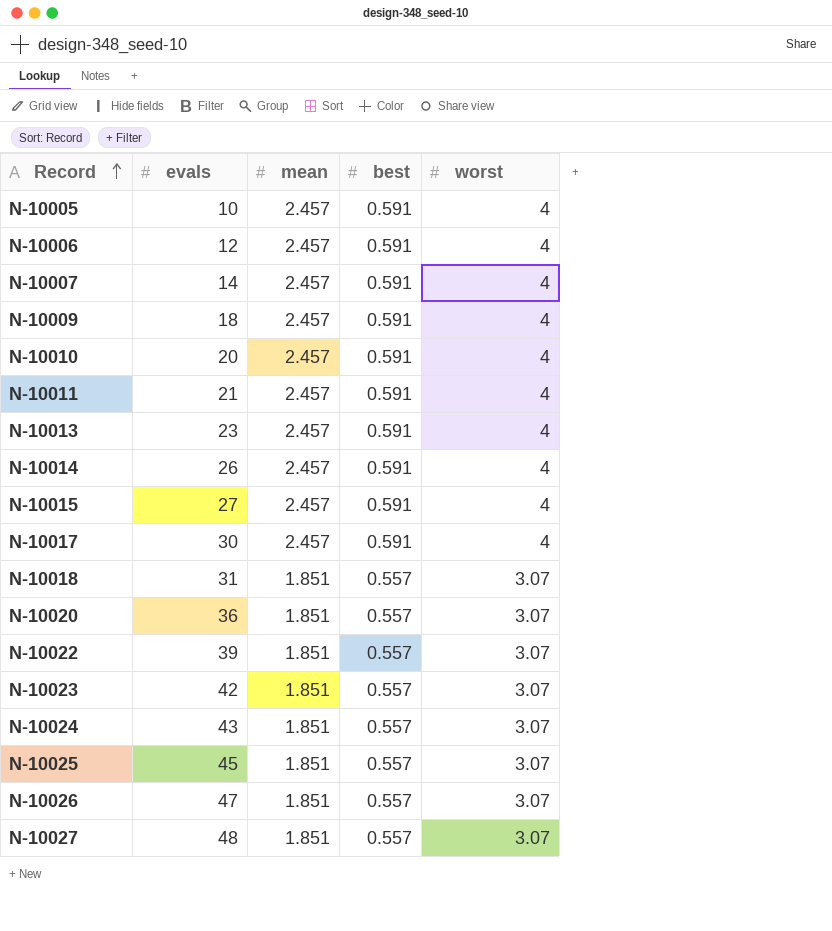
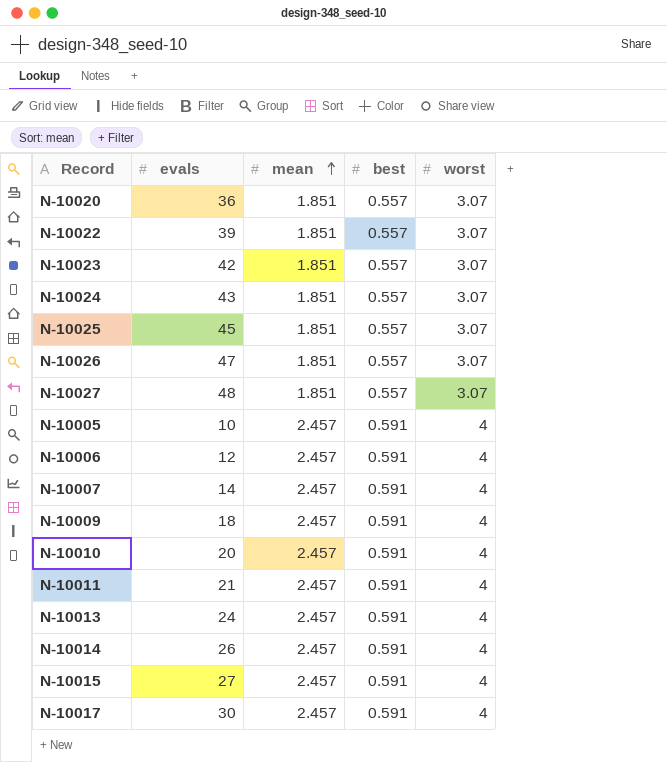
row order: Record ascending -> mean ascending
row N-10018: 31 | 1.851 | 0.557 | 3.07 -> none
N-10013 | evals: 23 -> 24

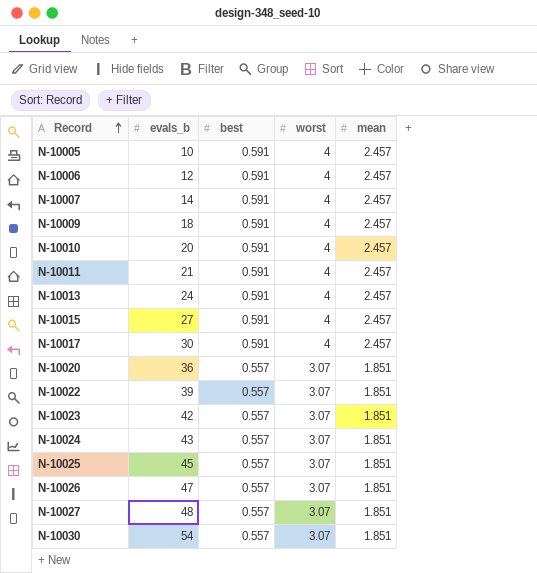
row order: mean ascending -> Record ascending
column name: evals -> evals_b
column mean | position: 3 -> 5
row N-10014: 26 | 2.457 | 0.591 | 4 -> none
row N-10030: none -> 54 | 0.557 | 3.07 | 1.851

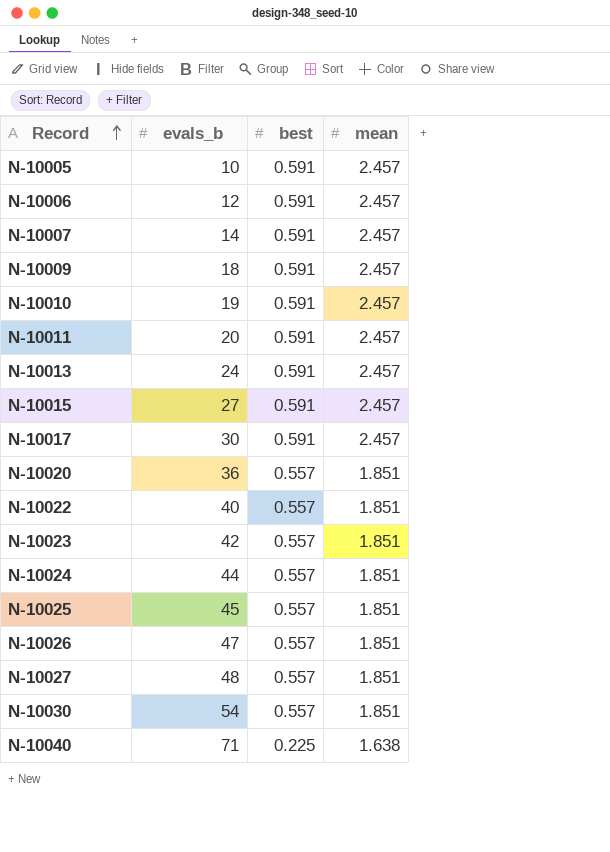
column worst | position: 4 -> none
N-10010 | evals_b: 20 -> 19
N-10011 | evals_b: 21 -> 20
N-10022 | evals_b: 39 -> 40
N-10024 | evals_b: 43 -> 44
row N-10040: none -> 71 | 0.225 | 1.638

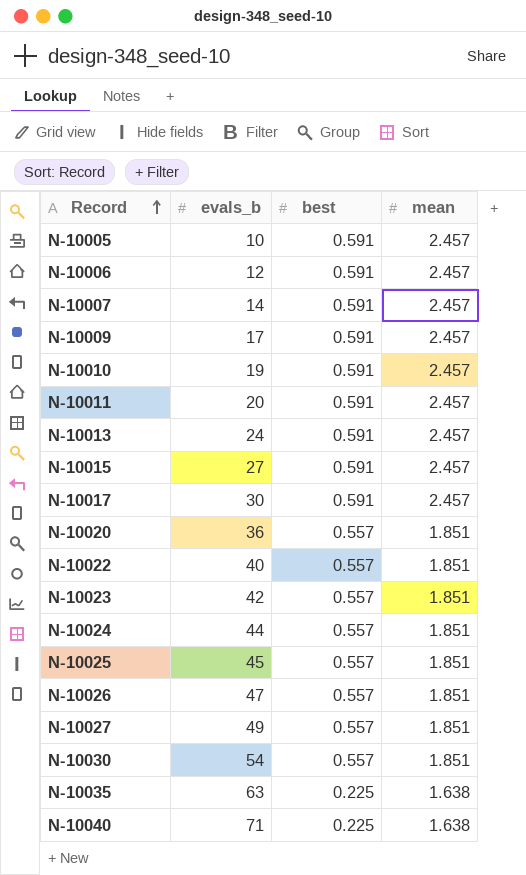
N-10009 | evals_b: 18 -> 17
N-10027 | evals_b: 48 -> 49
row N-10035: none -> 63 | 0.225 | 1.638

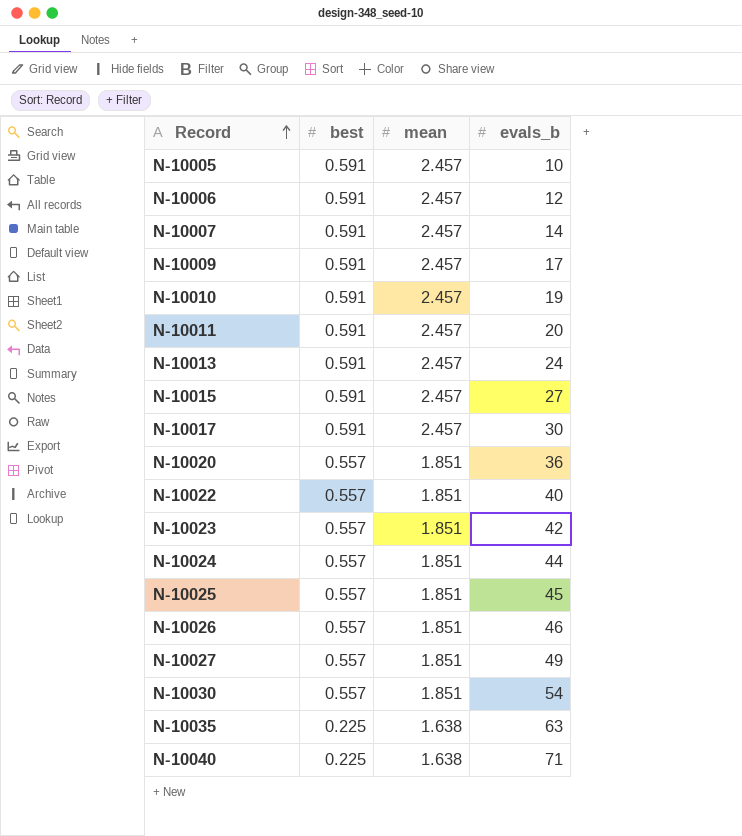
column evals_b | position: 2 -> 4
N-10026 | evals_b: 47 -> 46

